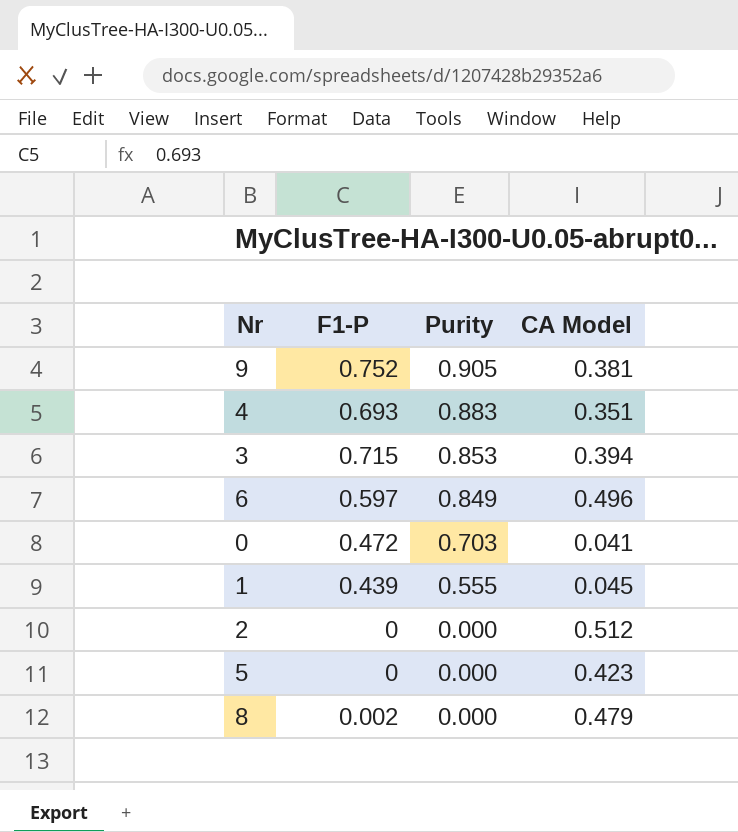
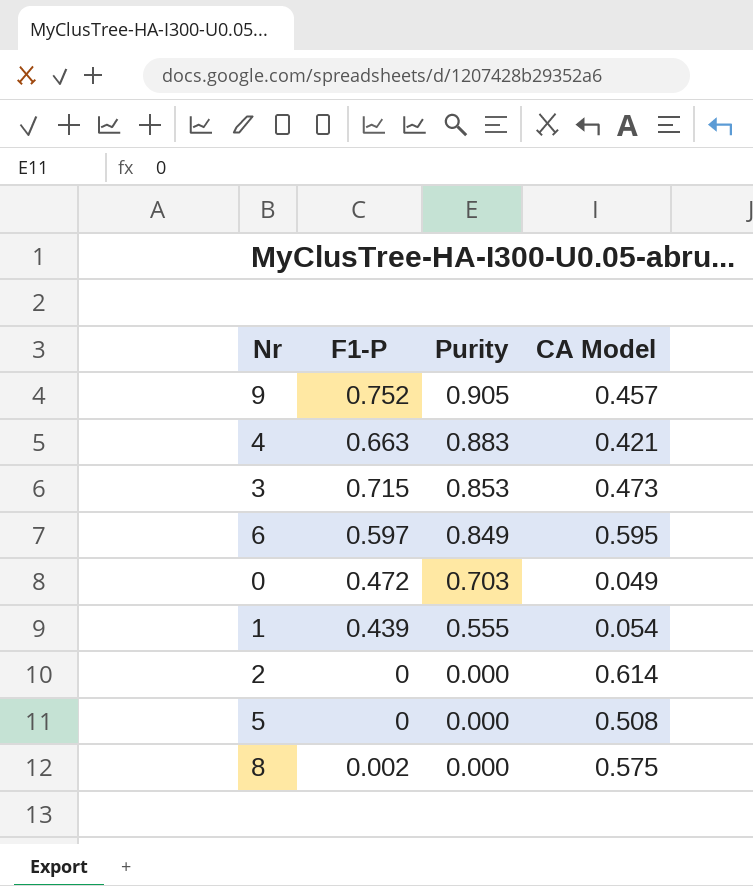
9 | CA Model: 0.381 -> 0.457
4 | F1-P: 0.693 -> 0.663
4 | CA Model: 0.351 -> 0.421
3 | CA Model: 0.394 -> 0.473
6 | CA Model: 0.496 -> 0.595
0 | CA Model: 0.041 -> 0.049
1 | CA Model: 0.045 -> 0.054
2 | CA Model: 0.512 -> 0.614
5 | CA Model: 0.423 -> 0.508
8 | CA Model: 0.479 -> 0.575

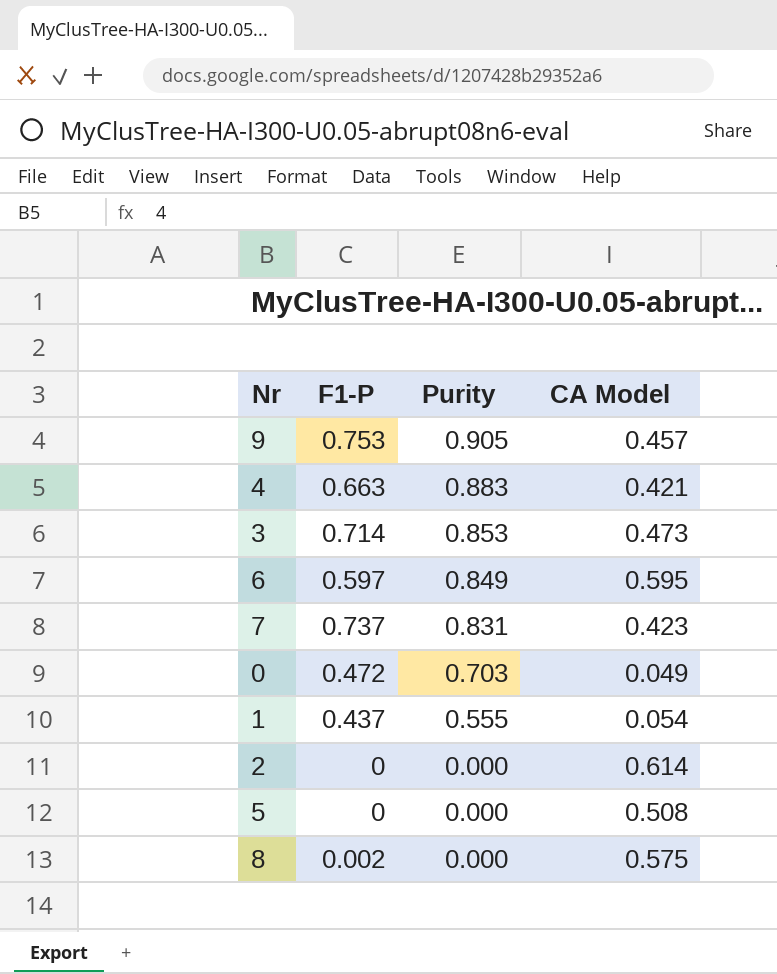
9 | F1-P: 0.752 -> 0.753
3 | F1-P: 0.715 -> 0.714
row 7: none -> 0.737 | 0.831 | 0.423
1 | F1-P: 0.439 -> 0.437

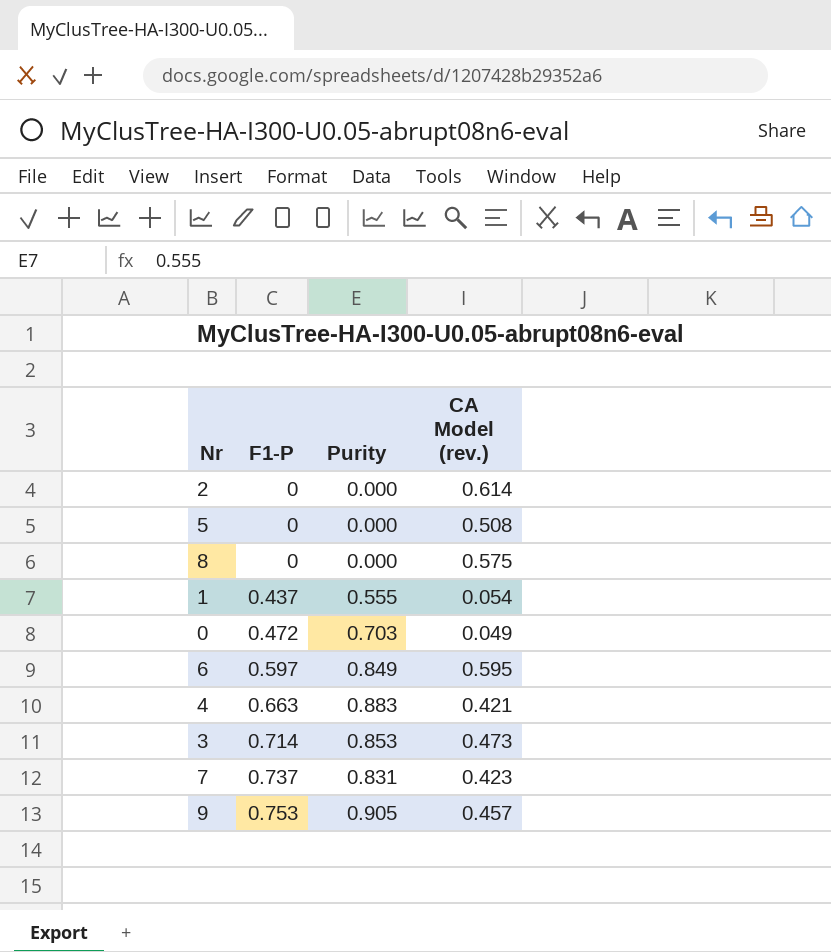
row order: Purity descending -> F1-P ascending
column name: CA Model -> CA Model (rev.)
8 | F1-P: 0.002 -> 0

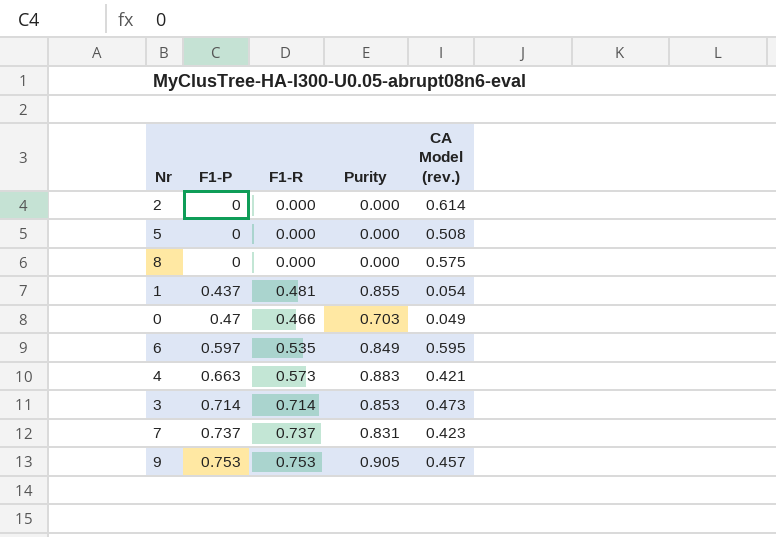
column F1-R | position: none -> 3
1 | Purity: 0.555 -> 0.855
0 | F1-P: 0.472 -> 0.47

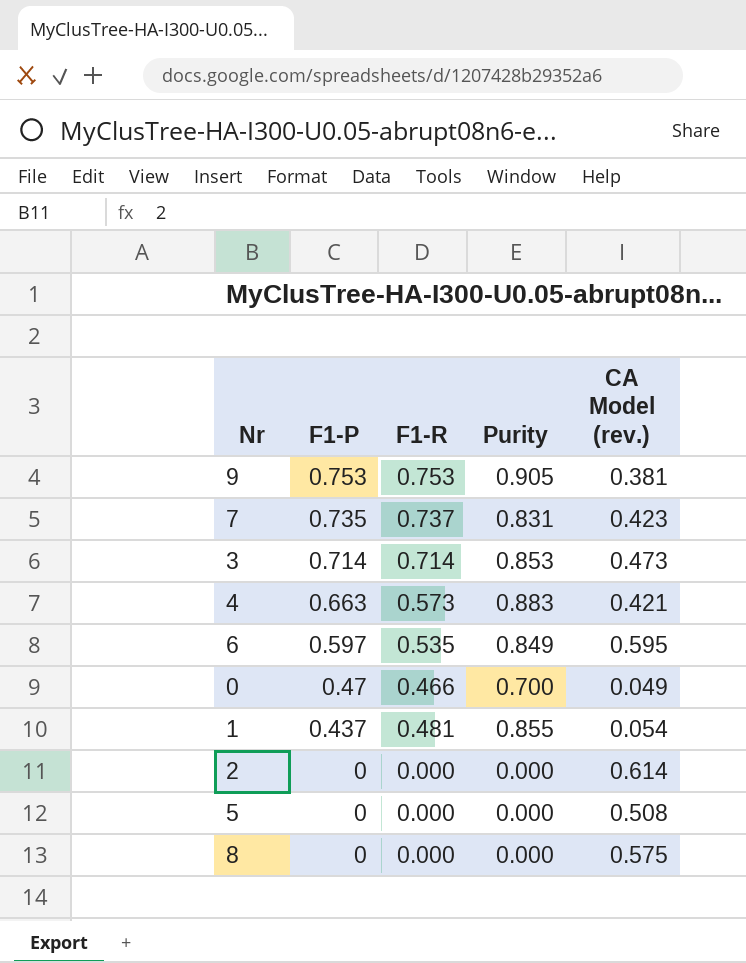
row order: F1-P ascending -> F1-P descending
9 | CA Model (rev.): 0.457 -> 0.381
7 | F1-P: 0.737 -> 0.735
0 | Purity: 0.703 -> 0.700

